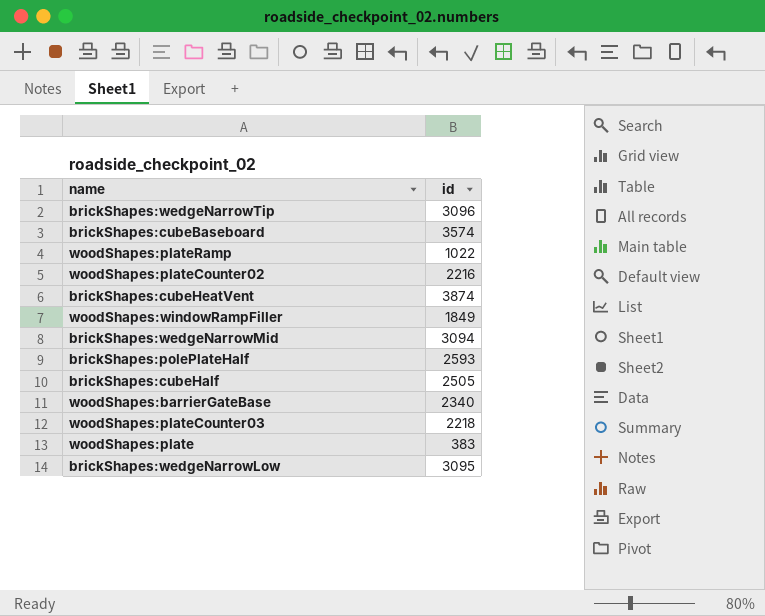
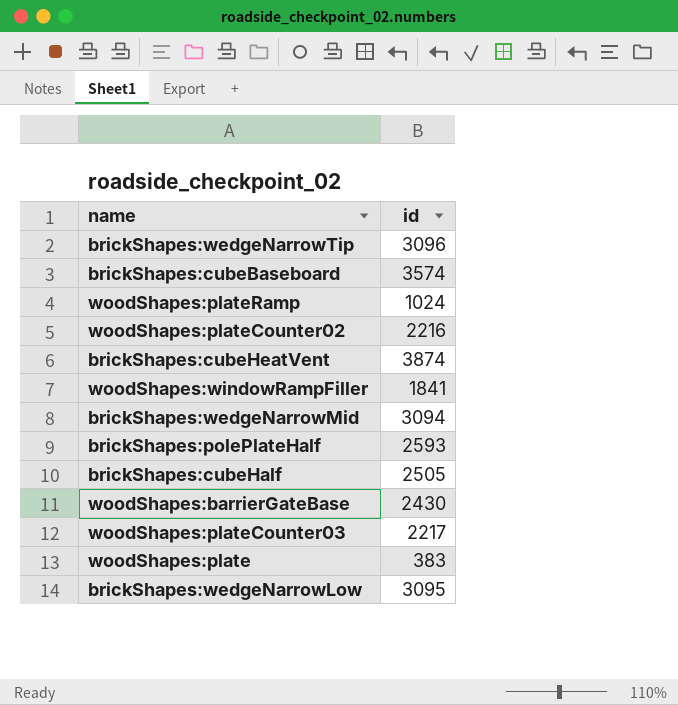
woodShapes:plateRamp | id: 1022 -> 1024
woodShapes:windowRampFiller | id: 1849 -> 1841
woodShapes:barrierGateBase | id: 2340 -> 2430
woodShapes:plateCounter03 | id: 2218 -> 2217

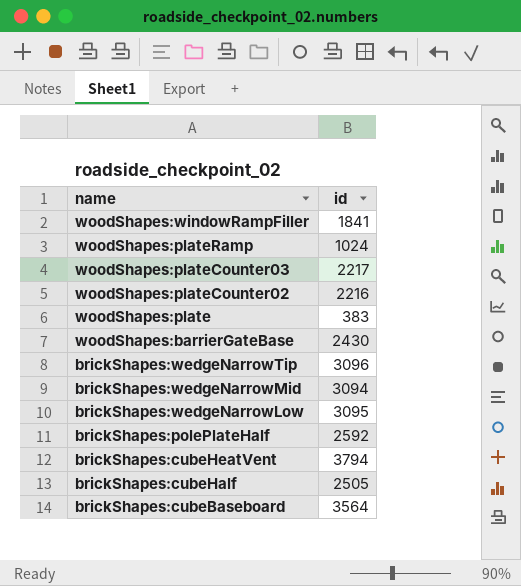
row order: none -> name descending
brickShapes:polePlateHalf | id: 2593 -> 2592
brickShapes:cubeHeatVent | id: 3874 -> 3794
brickShapes:cubeBaseboard | id: 3574 -> 3564

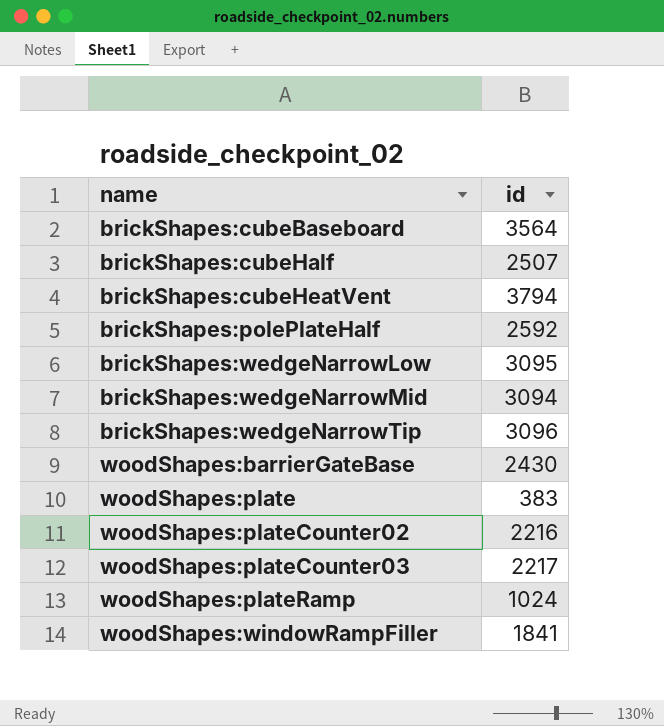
row order: name descending -> name ascending
brickShapes:cubeHalf | id: 2505 -> 2507

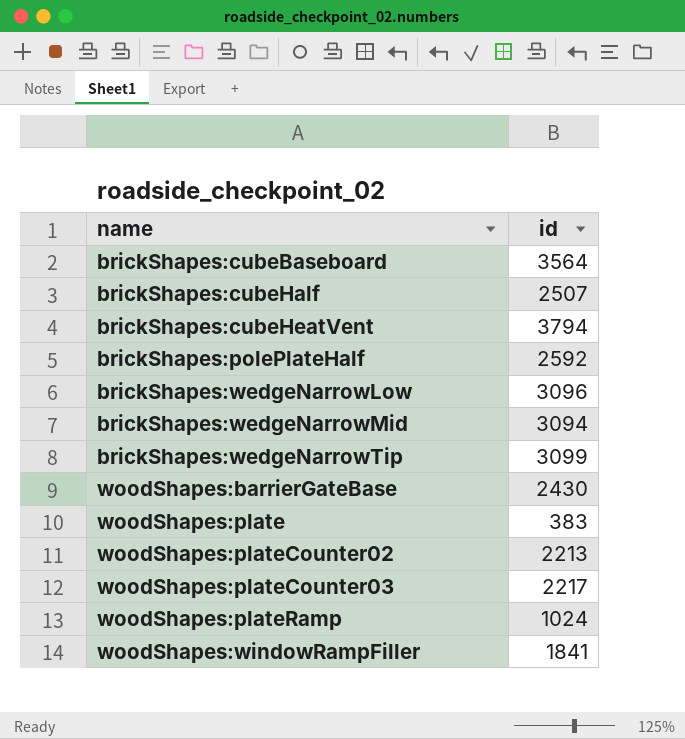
brickShapes:wedgeNarrowLow | id: 3095 -> 3096
brickShapes:wedgeNarrowTip | id: 3096 -> 3099
woodShapes:plateCounter02 | id: 2216 -> 2213

